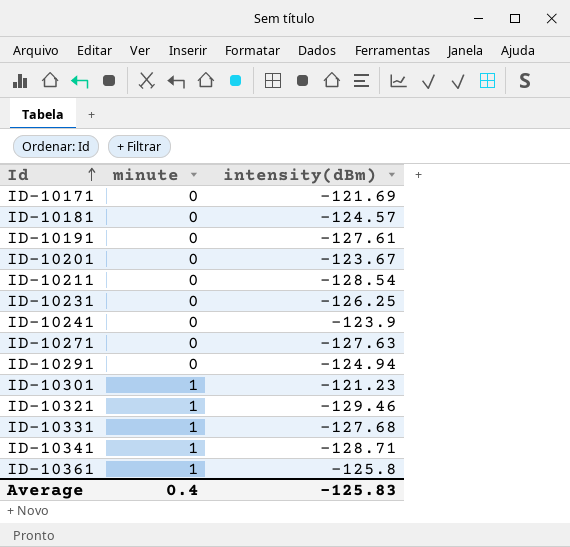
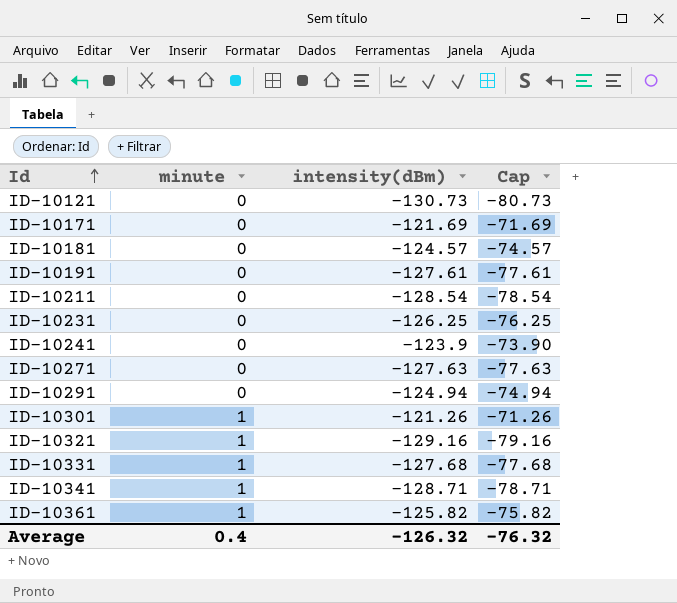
column Cap | formula: none -> [intensity(dBm)] + 50
row ID-10201: 0 | -123.67 -> none
row ID-10121: none -> 0 | -130.73 | -80.73
ID-10301 | intensity(dBm): -121.23 -> -121.26
ID-10321 | intensity(dBm): -129.46 -> -129.16
ID-10361 | intensity(dBm): -125.8 -> -125.82
Average | intensity(dBm): -125.83 -> -126.32

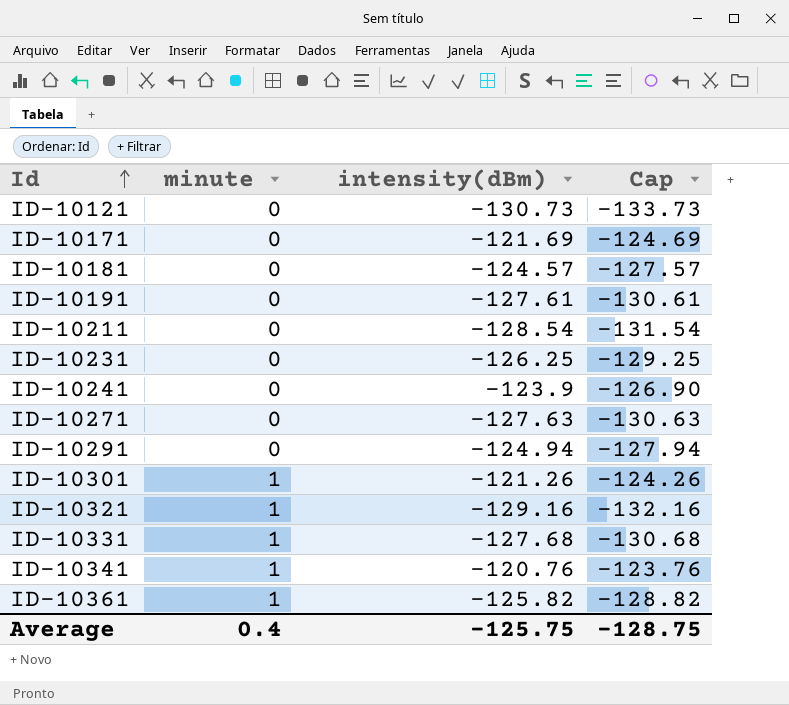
column Cap | formula: [intensity(dBm)] + 50 -> [intensity(dBm)] - 3
ID-10341 | intensity(dBm): -128.71 -> -120.76
Average | intensity(dBm): -126.32 -> -125.75
Average | Cap: -76.32 -> -128.75

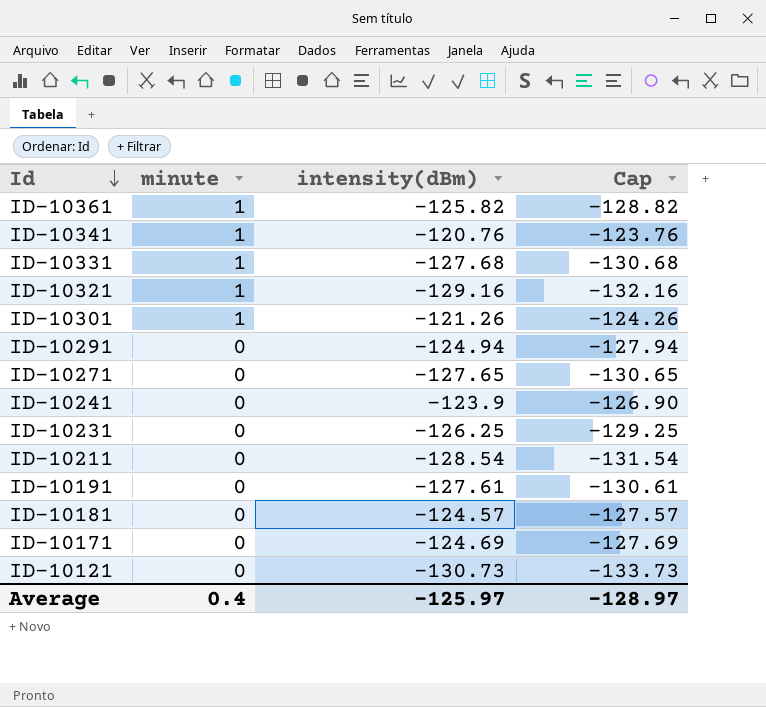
row order: Id ascending -> Id descending
ID-10271 | intensity(dBm): -127.63 -> -127.65
ID-10271 | Cap: -130.63 -> -130.65
ID-10171 | intensity(dBm): -121.69 -> -124.69
ID-10171 | Cap: -124.69 -> -127.69
Average | intensity(dBm): -125.75 -> -125.97
Average | Cap: -128.75 -> -128.97

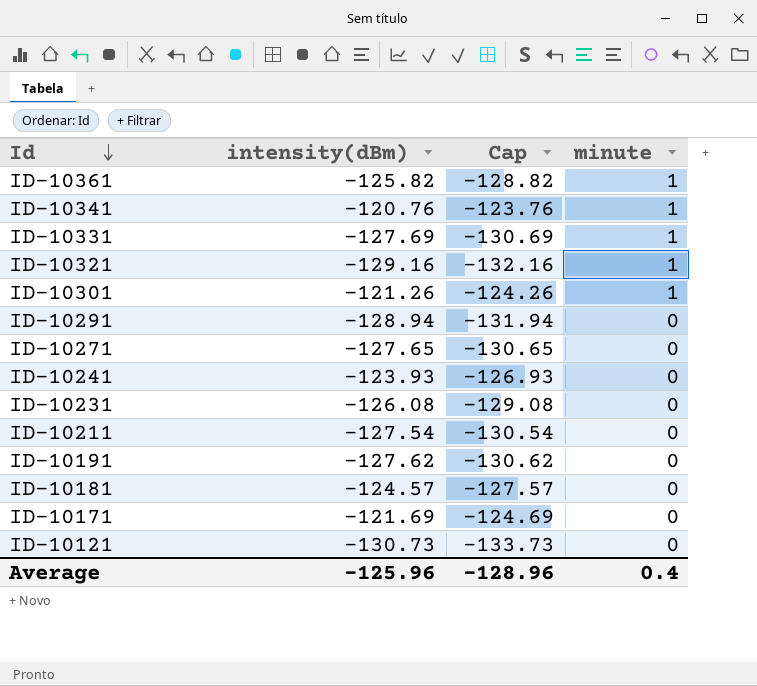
column minute | position: 2 -> 4
ID-10331 | intensity(dBm): -127.68 -> -127.69
ID-10331 | Cap: -130.68 -> -130.69
ID-10291 | intensity(dBm): -124.94 -> -128.94
ID-10291 | Cap: -127.94 -> -131.94
ID-10241 | intensity(dBm): -123.9 -> -123.93
ID-10241 | Cap: -126.90 -> -126.93
ID-10231 | intensity(dBm): -126.25 -> -126.08
ID-10231 | Cap: -129.25 -> -129.08
ID-10211 | intensity(dBm): -128.54 -> -127.54
ID-10211 | Cap: -131.54 -> -130.54
ID-10191 | intensity(dBm): -127.61 -> -127.62
ID-10191 | Cap: -130.61 -> -130.62
ID-10171 | intensity(dBm): -124.69 -> -121.69
ID-10171 | Cap: -127.69 -> -124.69
Average | intensity(dBm): -125.97 -> -125.96
Average | Cap: -128.97 -> -128.96

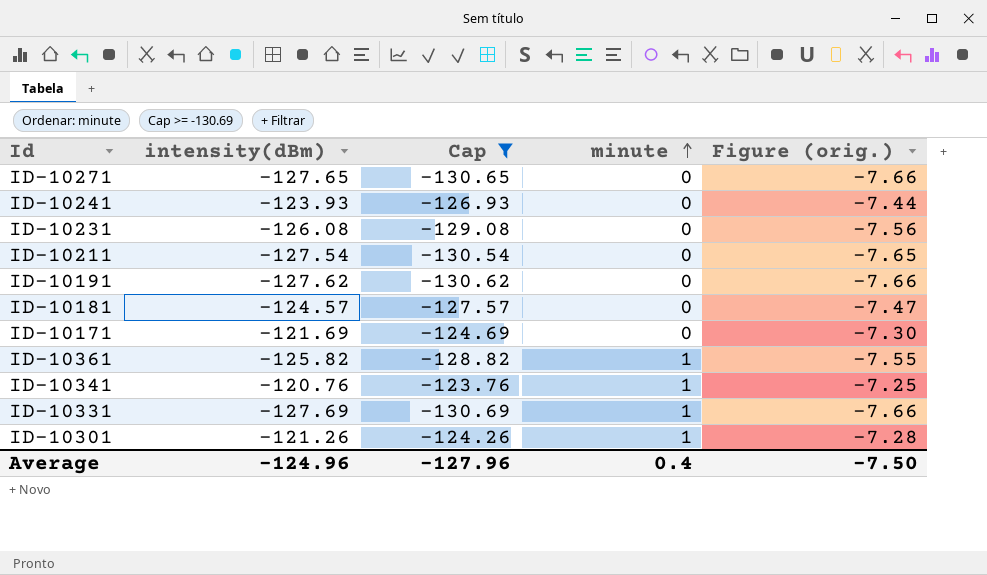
filter: none -> Cap >= -130.69
row order: Id descending -> minute ascending
column Figure (orig.) | formula: none -> [intensity(dBm)] * 0.06
Average | intensity(dBm): -125.96 -> -124.96
Average | Cap: -128.96 -> -127.96

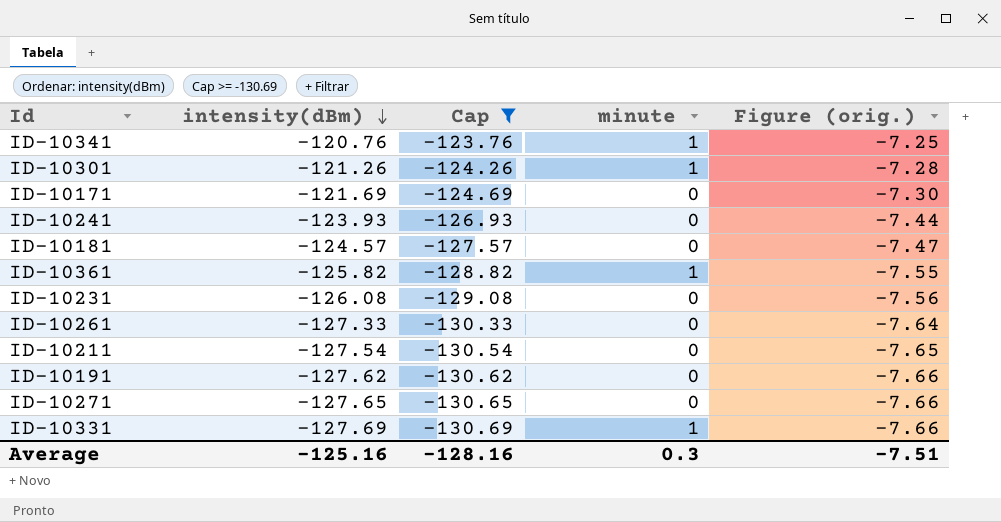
row order: minute ascending -> intensity(dBm) descending
row ID-10261: none -> -127.33 | -130.33 | 0 | -7.64
Average | intensity(dBm): -124.96 -> -125.16
Average | Cap: -127.96 -> -128.16
Average | minute: 0.4 -> 0.3
Average | Figure (orig.): -7.50 -> -7.51

